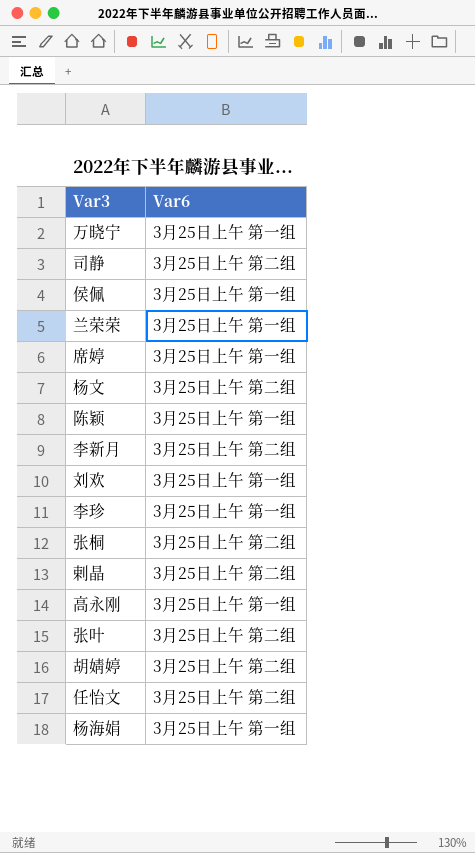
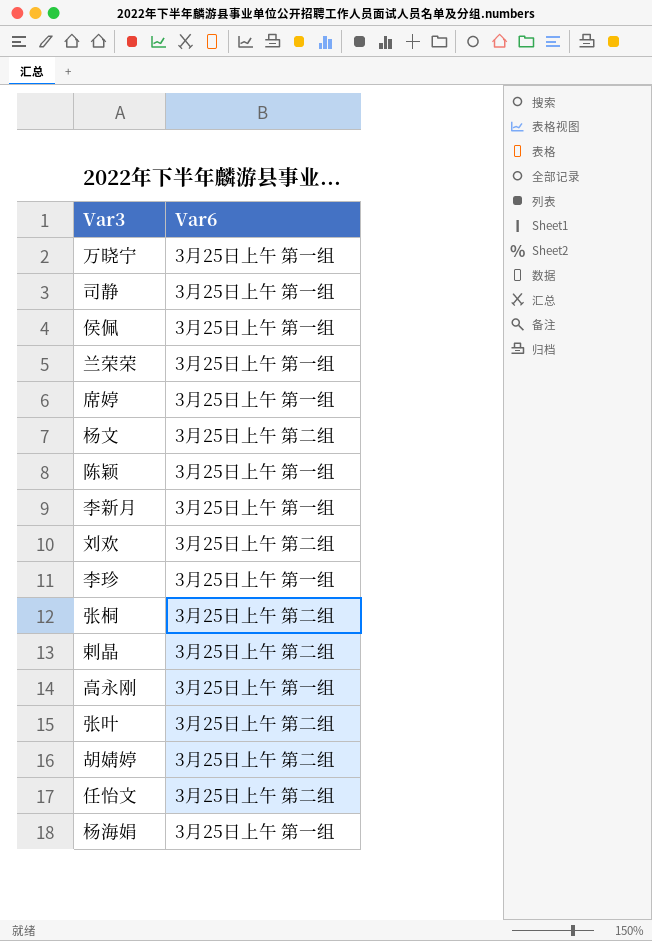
司静 | Var6: 3月25日上午 第二组 -> 3月25日上午 第一组
李新月 | Var6: 3月25日上午 第二组 -> 3月25日上午 第一组
刘欢 | Var6: 3月25日上午 第一组 -> 3月25日上午 第二组

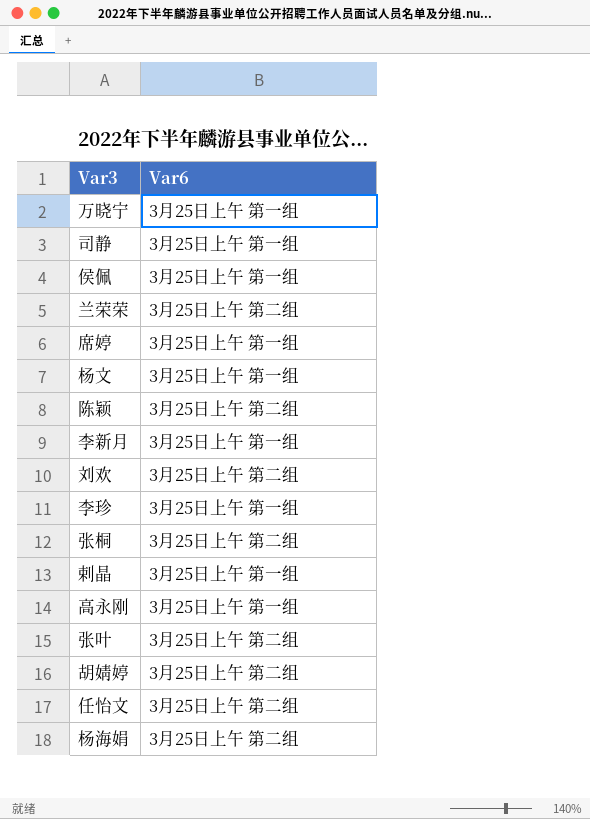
兰荣荣 | Var6: 3月25日上午 第一组 -> 3月25日上午 第二组
杨文 | Var6: 3月25日上午 第二组 -> 3月25日上午 第一组
陈颖 | Var6: 3月25日上午 第一组 -> 3月25日上午 第二组
剌晶 | Var6: 3月25日上午 第二组 -> 3月25日上午 第一组
杨海娟 | Var6: 3月25日上午 第一组 -> 3月25日上午 第二组

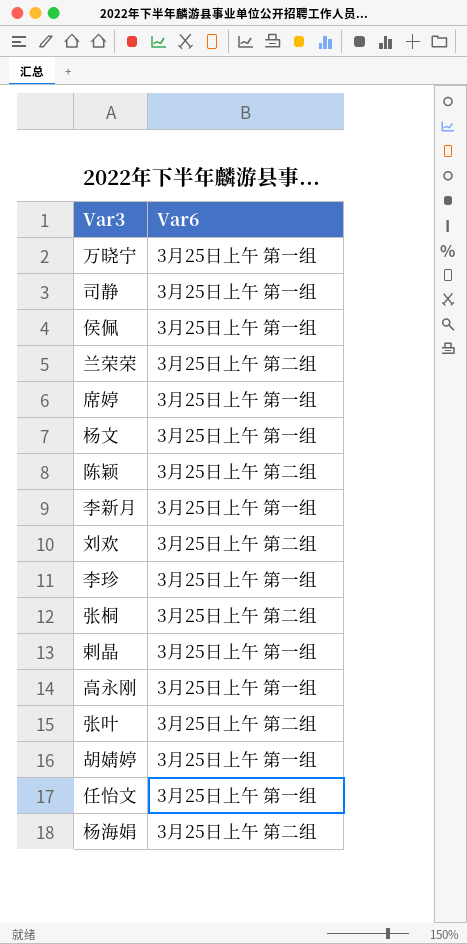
胡婧婷 | Var6: 3月25日上午 第二组 -> 3月25日上午 第一组
任怡文 | Var6: 3月25日上午 第二组 -> 3月25日上午 第一组

